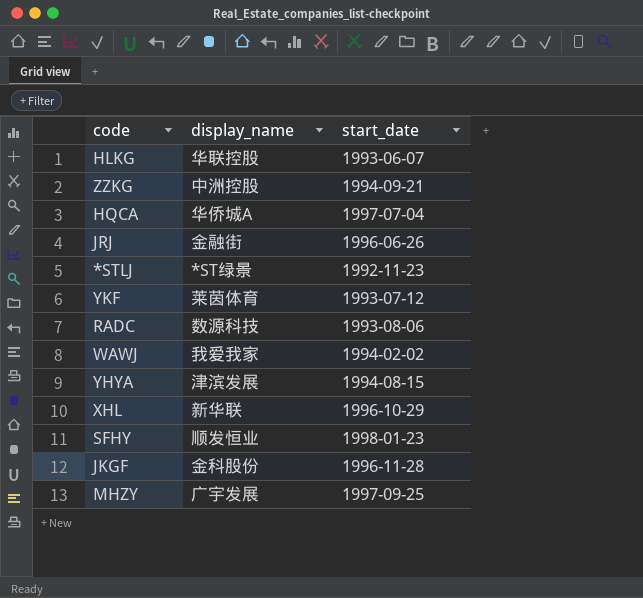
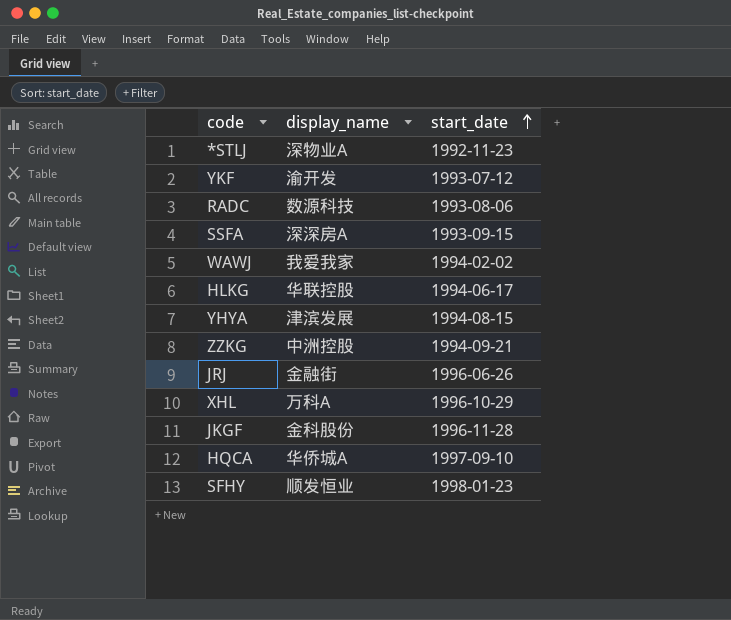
row order: none -> start_date ascending
row MHZY: 广宇发展 | 1997-09-25 -> none
*STLJ | display_name: *ST绿景 -> 深物业A
YKF | display_name: 莱茵体育 -> 渝开发
row SSFA: none -> 深深房A | 1993-09-15
HLKG | start_date: 1993-06-07 -> 1994-06-17
XHL | display_name: 新华联 -> 万科A
HQCA | start_date: 1997-07-04 -> 1997-09-10

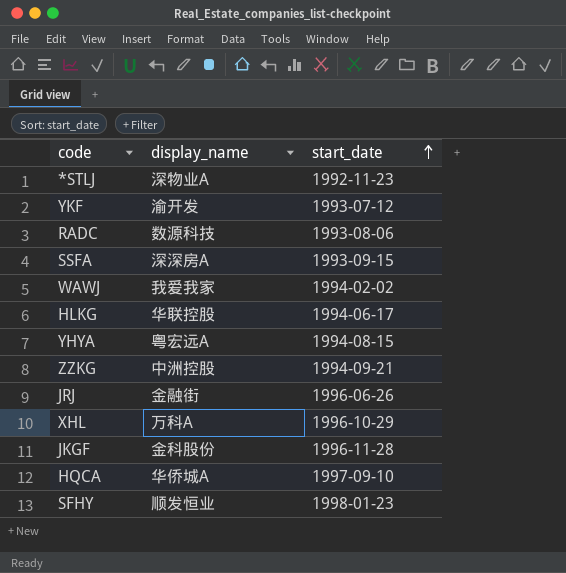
YHYA | display_name: 津滨发展 -> 粤宏远A

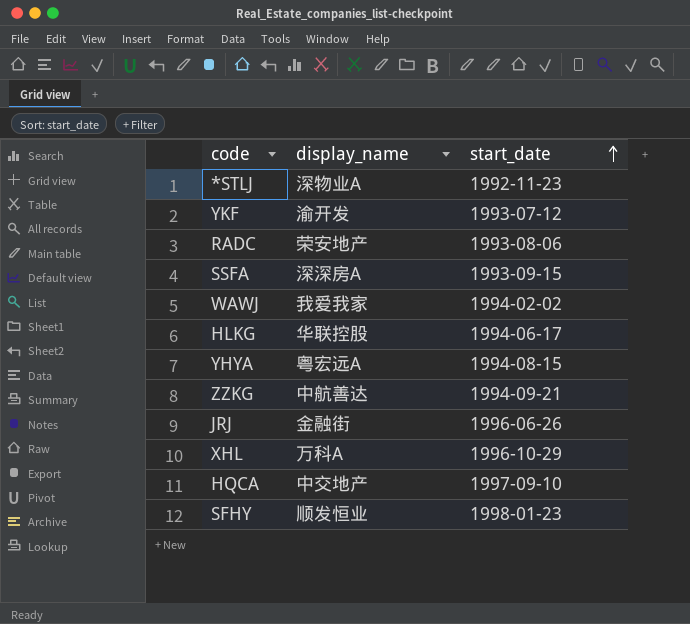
row JKGF: 金科股份 | 1996-11-28 -> none
RADC | display_name: 数源科技 -> 荣安地产
ZZKG | display_name: 中洲控股 -> 中航善达
HQCA | display_name: 华侨城A -> 中交地产

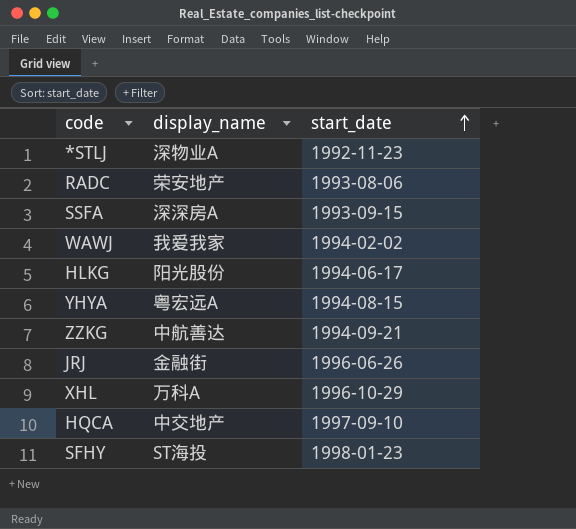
row YKF: 渝开发 | 1993-07-12 -> none
HLKG | display_name: 华联控股 -> 阳光股份
SFHY | display_name: 顺发恒业 -> ST海投

